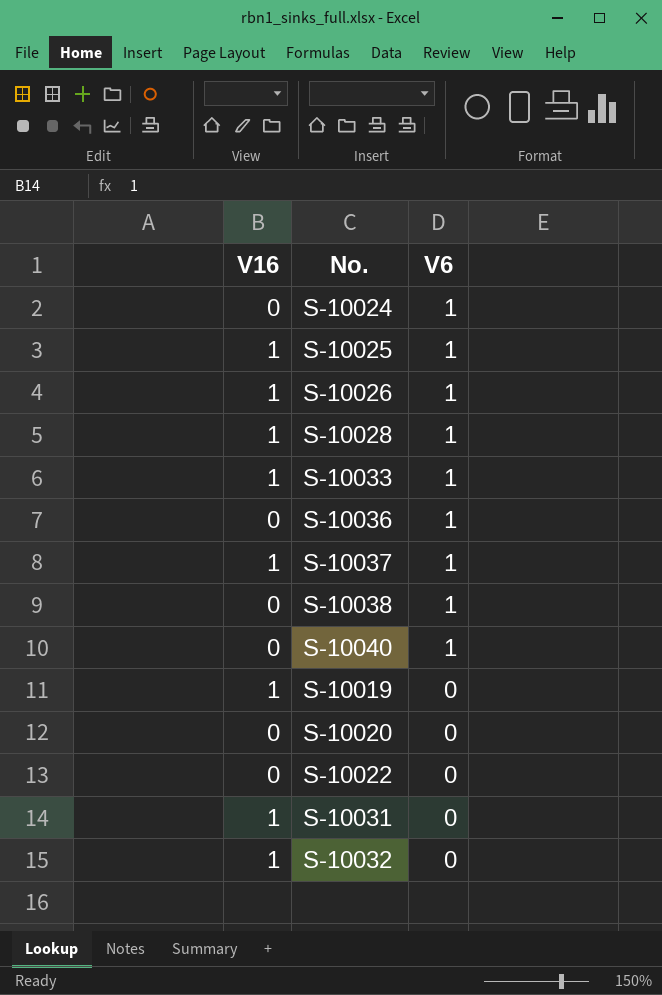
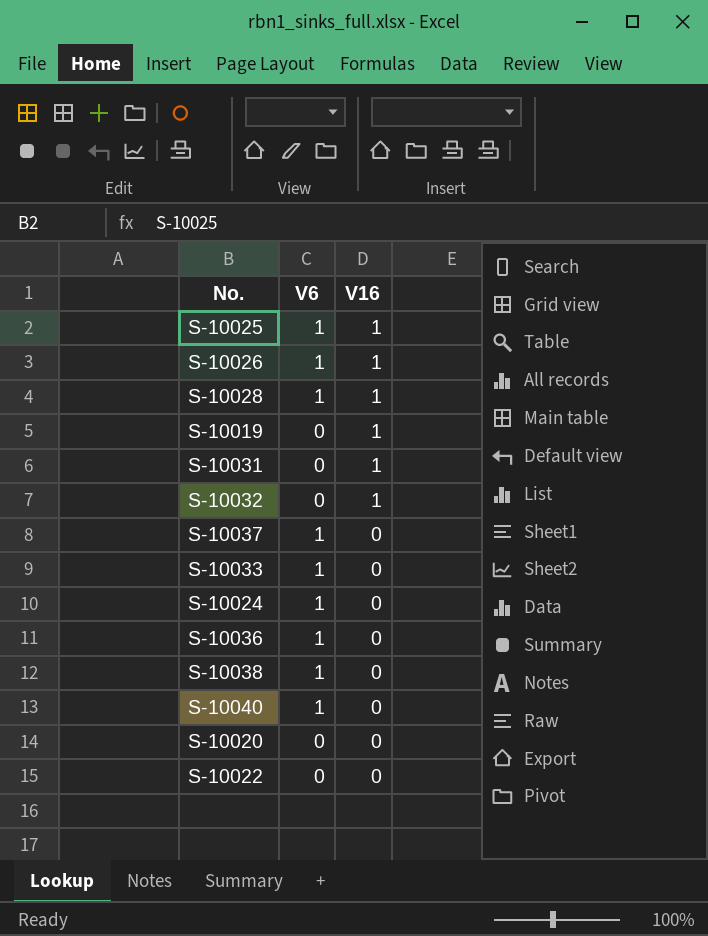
row order: V6 descending -> V16 descending
column V16 | position: 1 -> 3
S-10037 | V16: 1 -> 0
S-10033 | V16: 1 -> 0

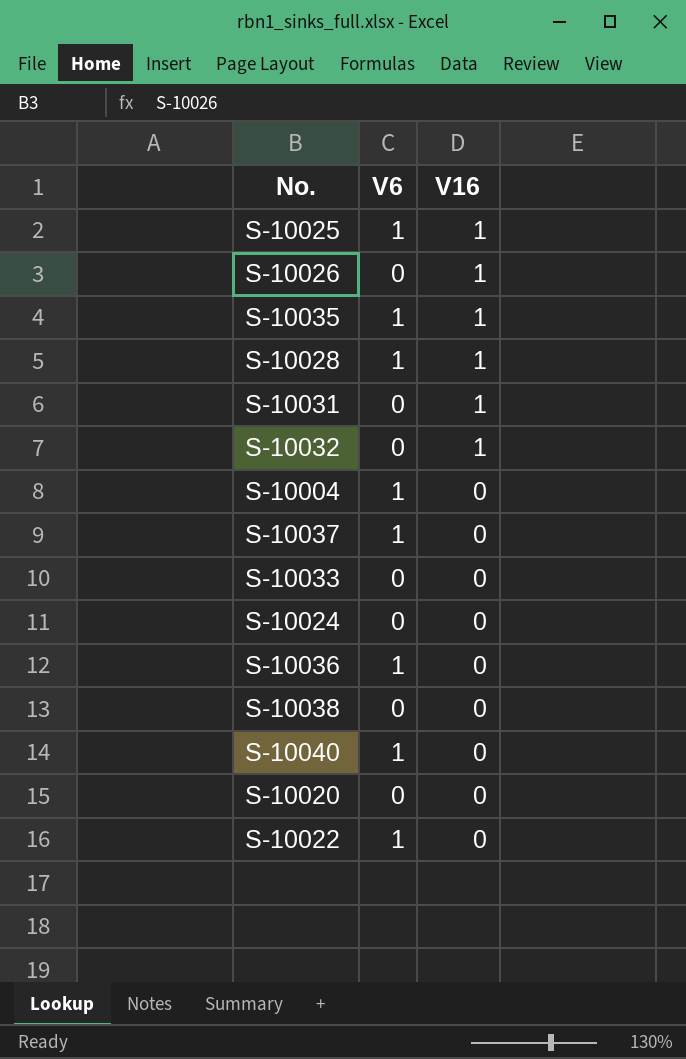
row S-10019: 0 | 1 -> none
S-10026 | V6: 1 -> 0
row S-10035: none -> 1 | 1
row S-10004: none -> 1 | 0
S-10033 | V6: 1 -> 0
S-10024 | V6: 1 -> 0
S-10038 | V6: 1 -> 0
S-10022 | V6: 0 -> 1

